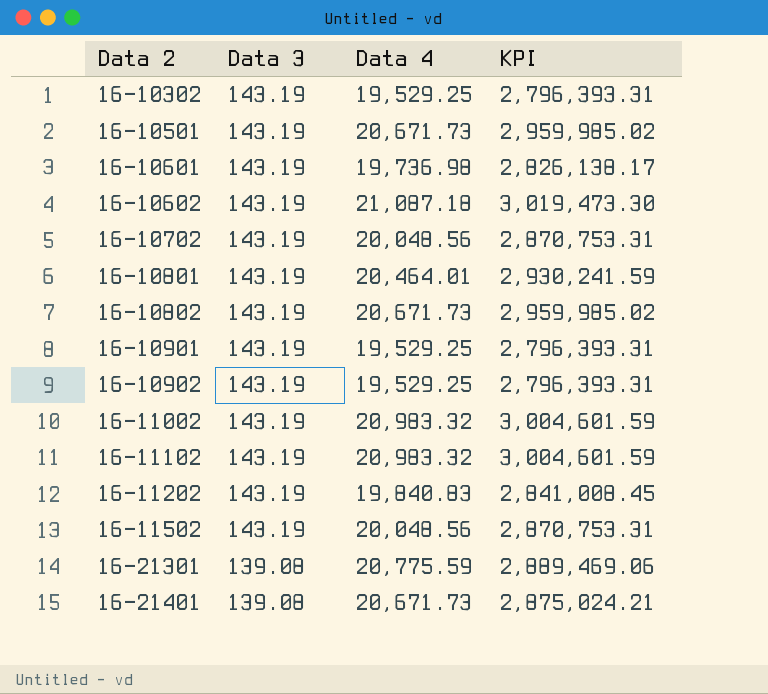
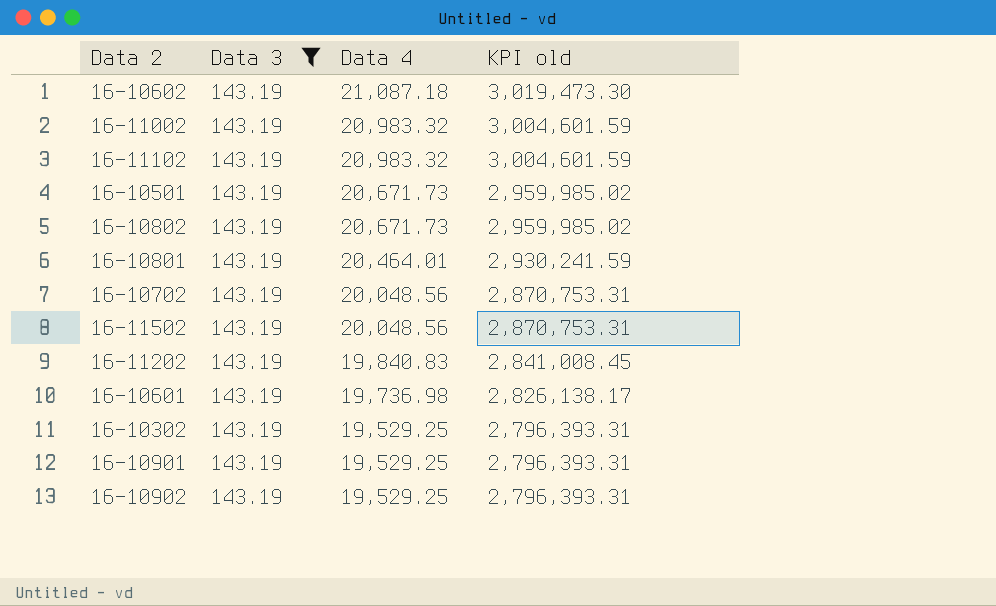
filter: none -> Data 3 = 143.19
row order: Data 2 ascending -> Data 4 descending
column name: KPI -> KPI old

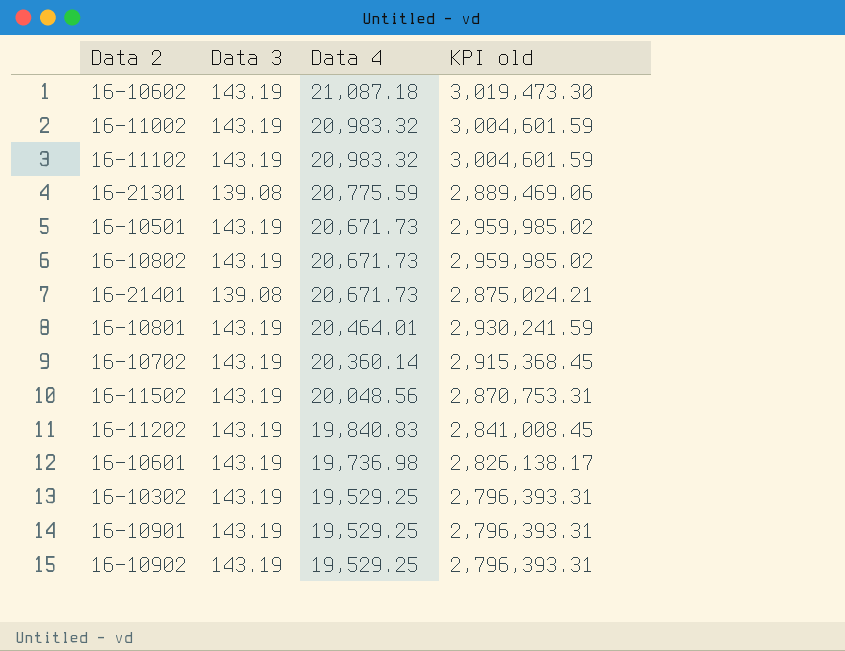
filter: Data 3 = 143.19 -> none
16-10702 | Data 4: 20,048.56 -> 20,360.14
16-10702 | KPI old: 2,870,753.31 -> 2,915,368.45

